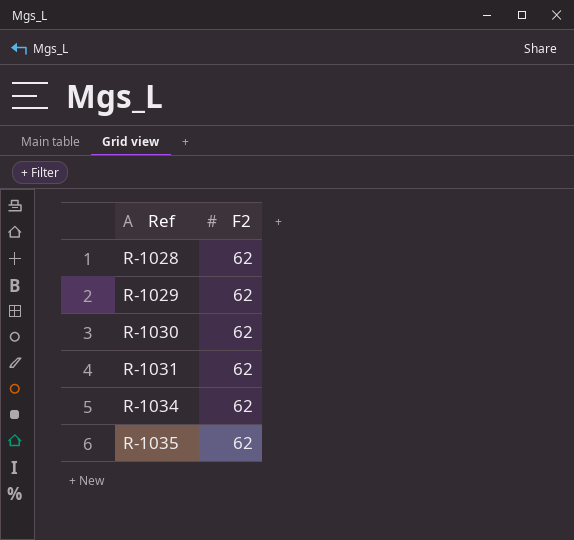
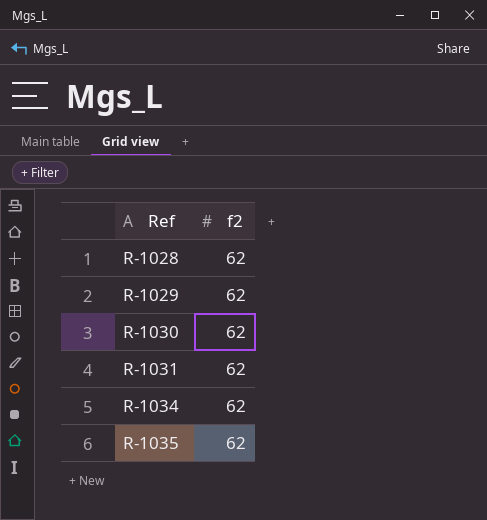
column name: F2 -> f2

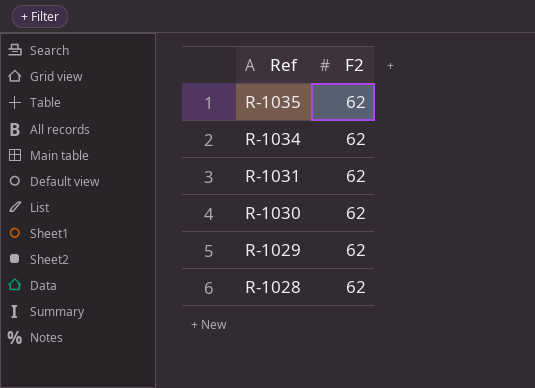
row order: Ref ascending -> Ref descending
column name: f2 -> F2

